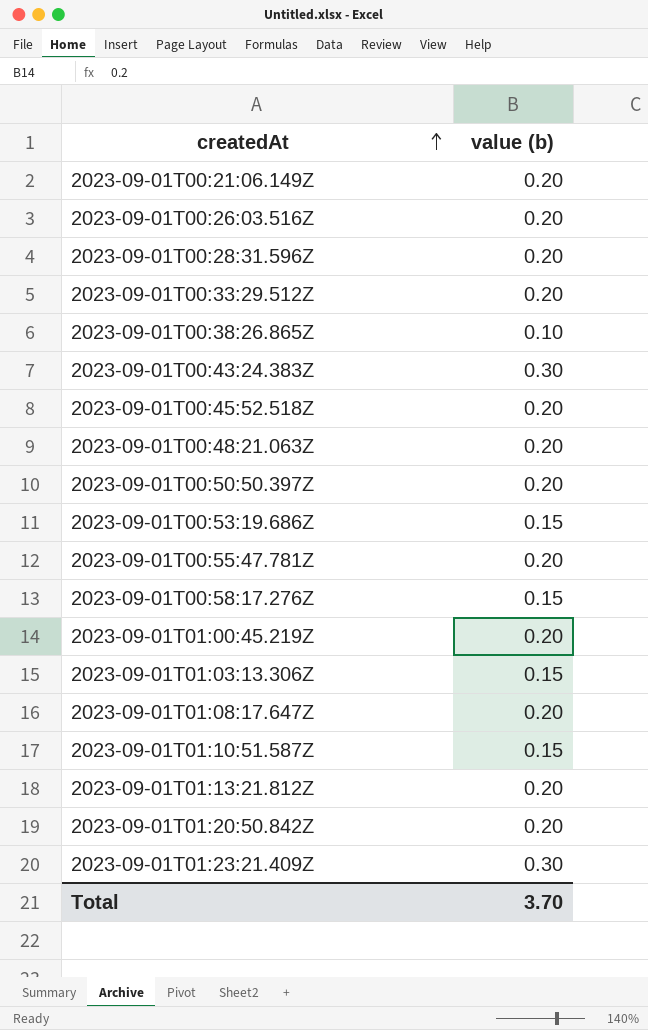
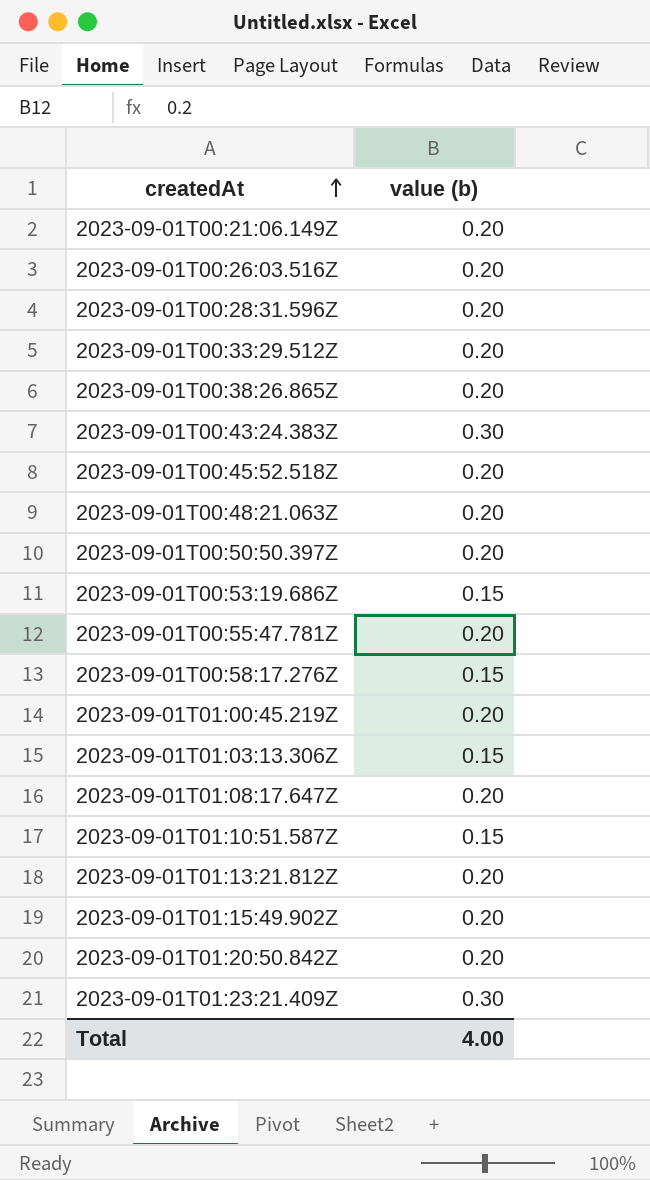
2023-09-01T00:38:26.865Z | value (b): 0.10 -> 0.20
row 2023-09-01T01:15:49.902Z: none -> 0.20
Total | value (b): 3.70 -> 4.00

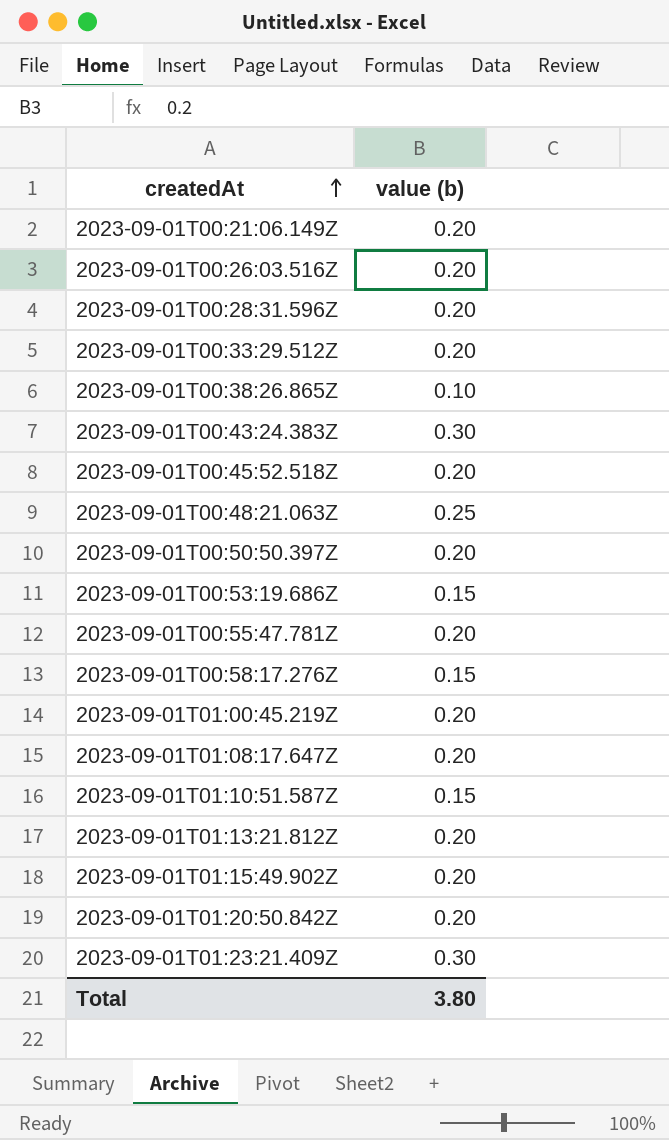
row 2023-09-01T01:03:13.306Z: 0.15 -> none
2023-09-01T00:38:26.865Z | value (b): 0.20 -> 0.10
2023-09-01T00:48:21.063Z | value (b): 0.20 -> 0.25
Total | value (b): 4.00 -> 3.80

